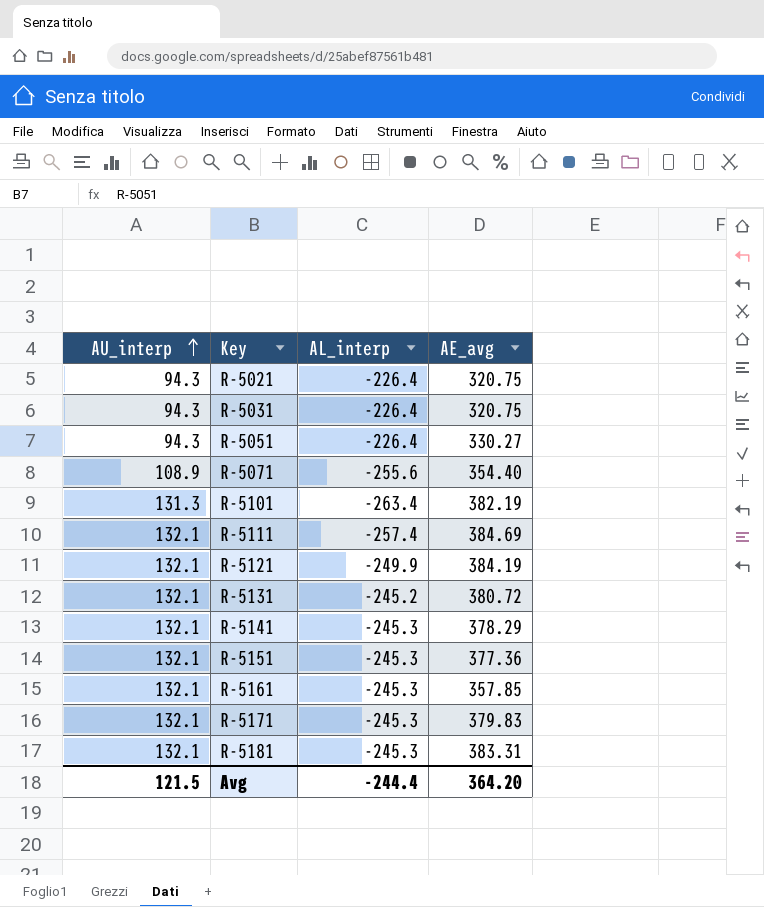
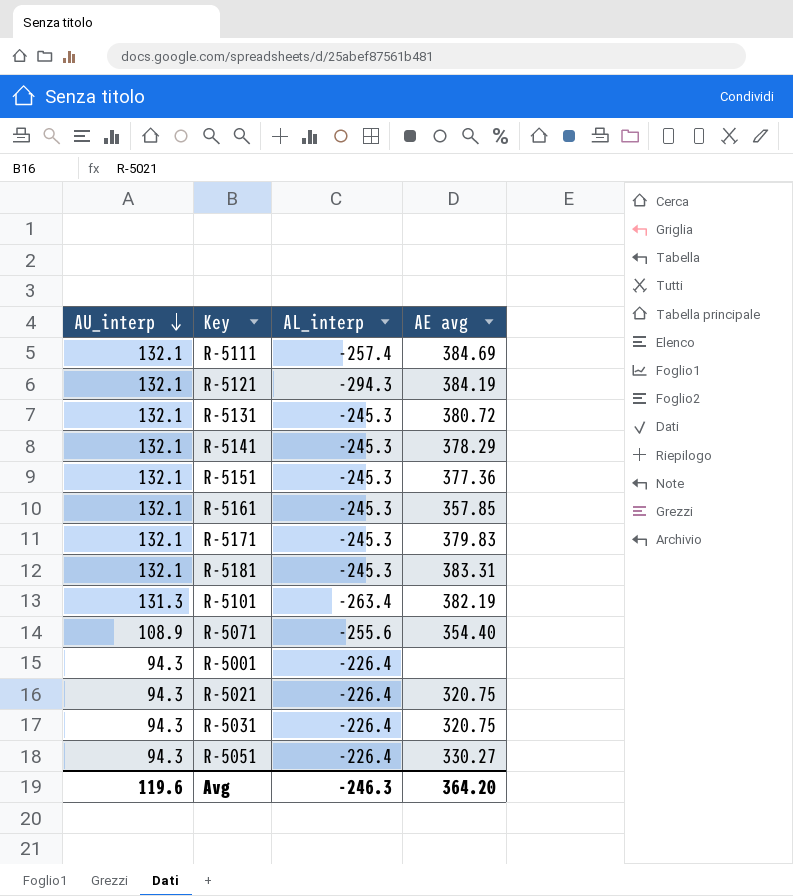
row order: AU_interp ascending -> AU_interp descending
column name: AE_avg -> AE avg
R-5121 | AL_interp: -249.9 -> -294.3
R-5131 | AL_interp: -245.2 -> -245.3
row R-5001: none -> 94.3 | -226.4 | none
Avg | AU_interp: 121.5 -> 119.6
Avg | AL_interp: -244.4 -> -246.3

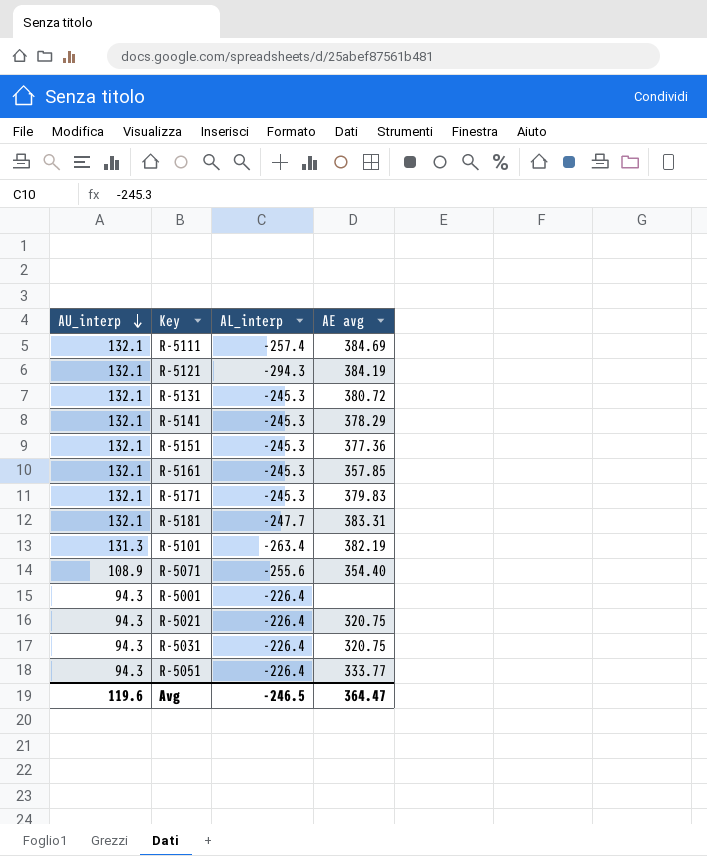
R-5181 | AL_interp: -245.3 -> -247.7
R-5051 | AE avg: 330.27 -> 333.77
Avg | AL_interp: -246.3 -> -246.5
Avg | AE avg: 364.20 -> 364.47

